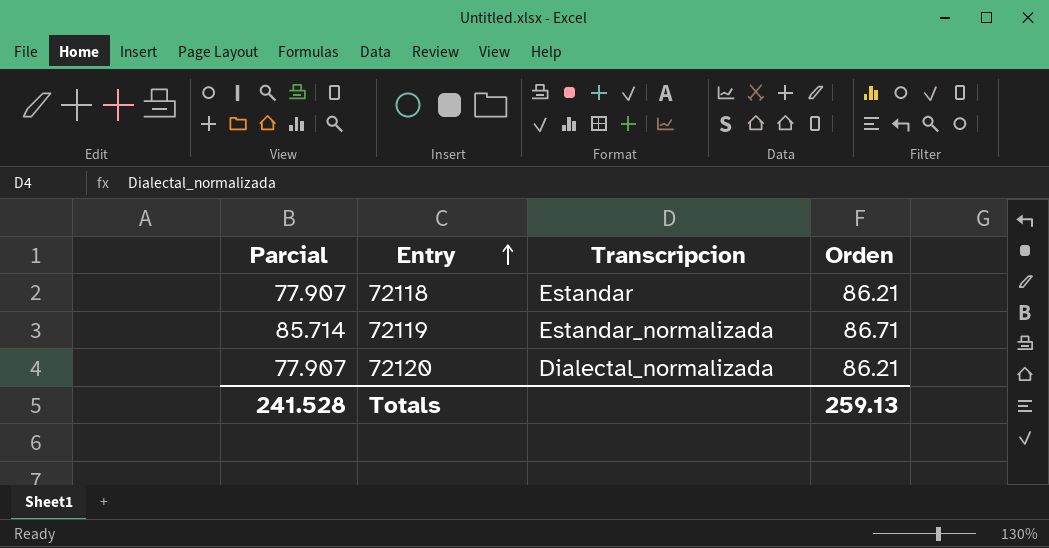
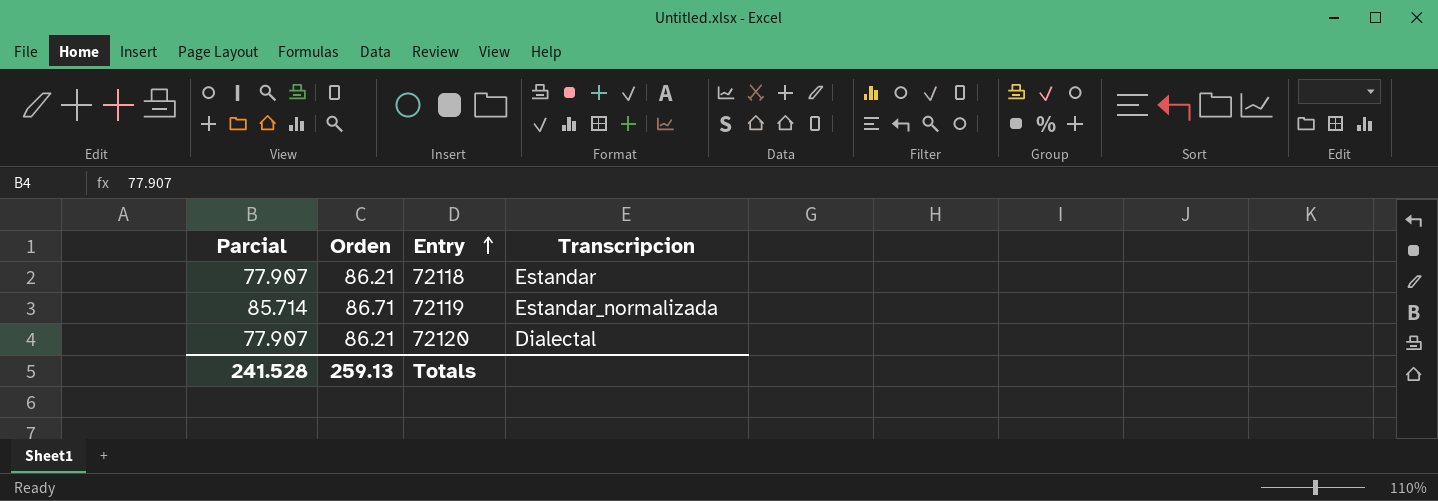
column Orden | position: 4 -> 2
72120 | Transcripcion: Dialectal_normalizada -> Dialectal

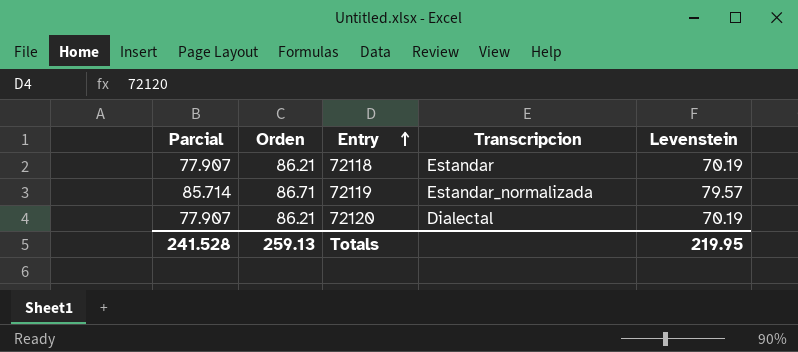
column Levenstein | position: none -> 5

